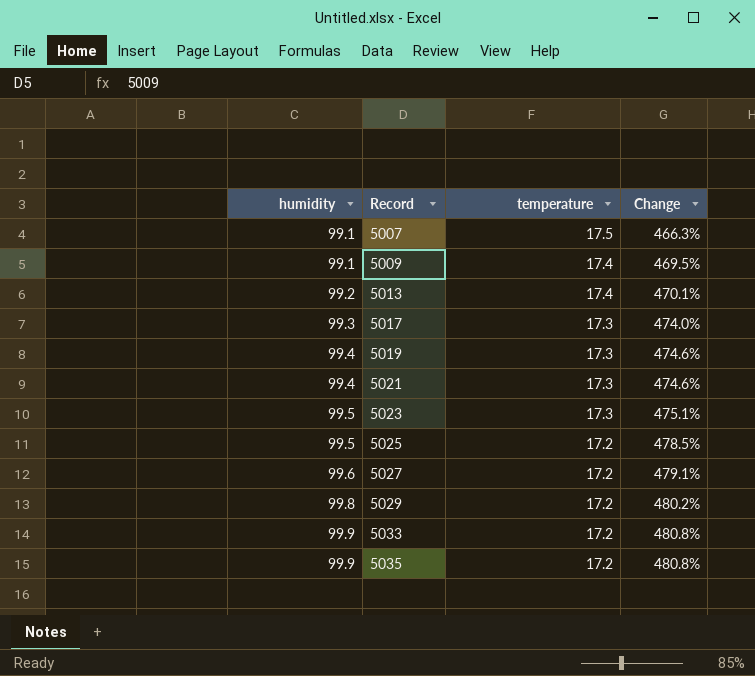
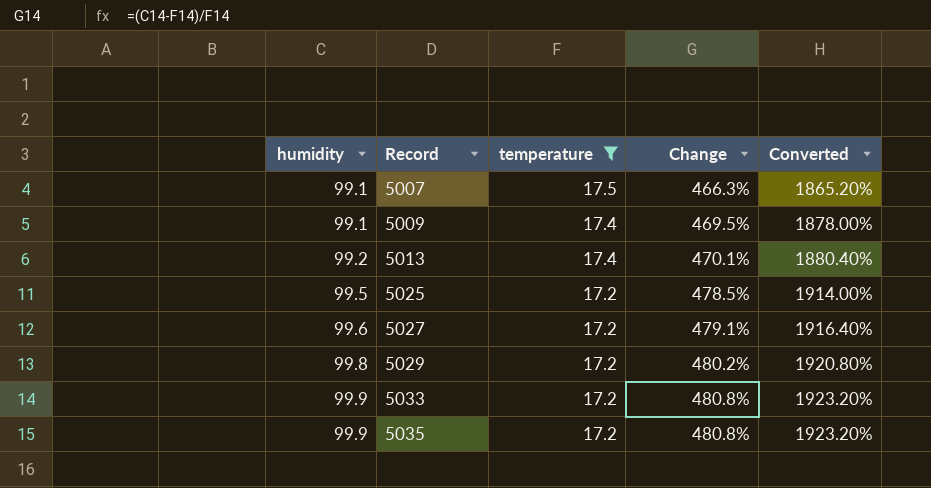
filter: none -> temperature != 17.3
column Converted | formula: none -> [Change] * 4

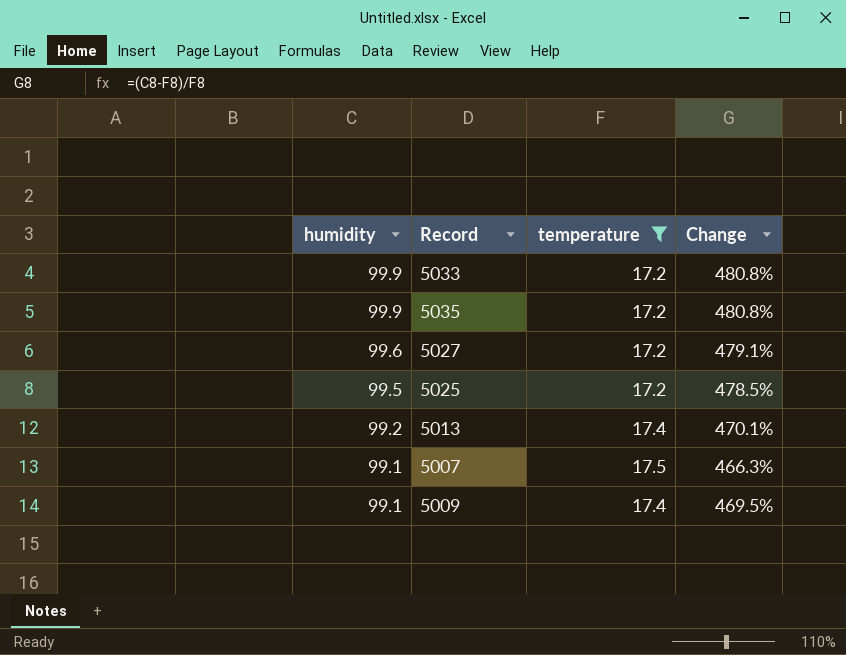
row order: humidity ascending -> humidity descending
column Converted | formula: [Change] * 4 -> none
row 5029: 99.8 | 17.2 | 480.2% | 1920.80% -> none

